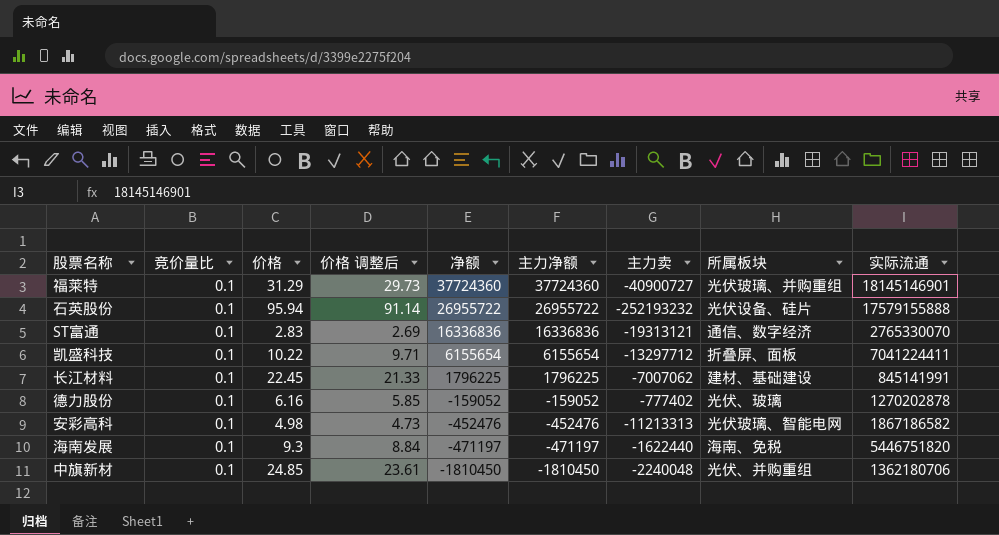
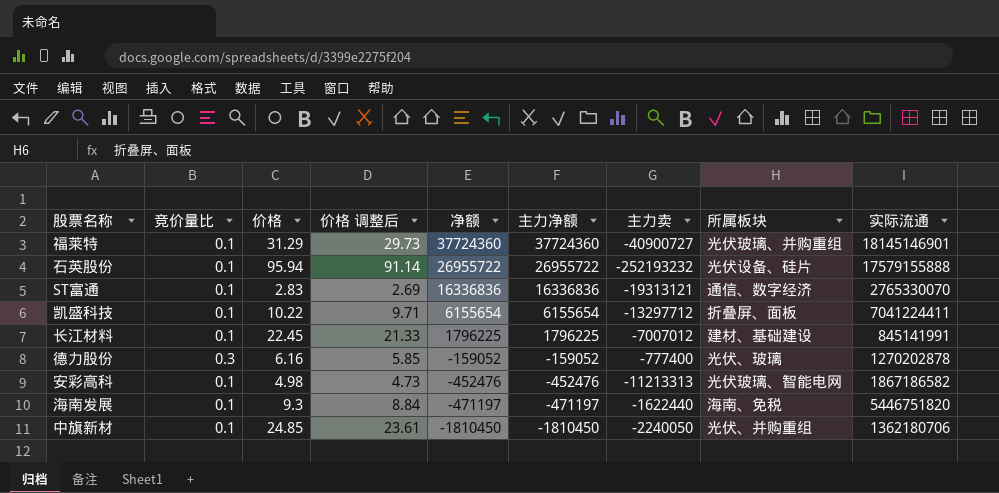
长江材料 | 主力卖: -7007062 -> -7007012
德力股份 | 竞价量比: 0.1 -> 0.3
德力股份 | 主力卖: -777402 -> -777400
中旗新材 | 主力卖: -2240048 -> -2240050

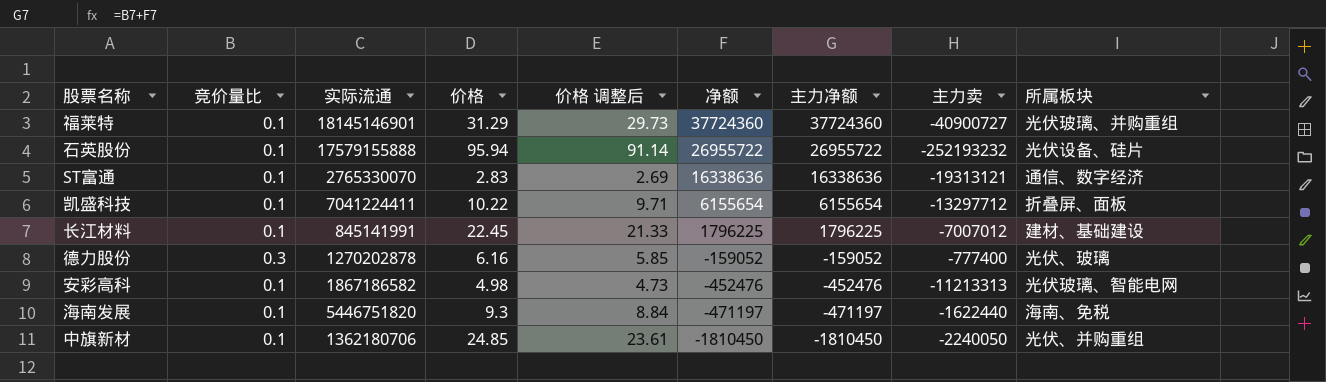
column 实际流通 | position: 9 -> 3
ST富通 | 净额: 16336836 -> 16338636
ST富通 | 主力净额: 16336836 -> 16338636

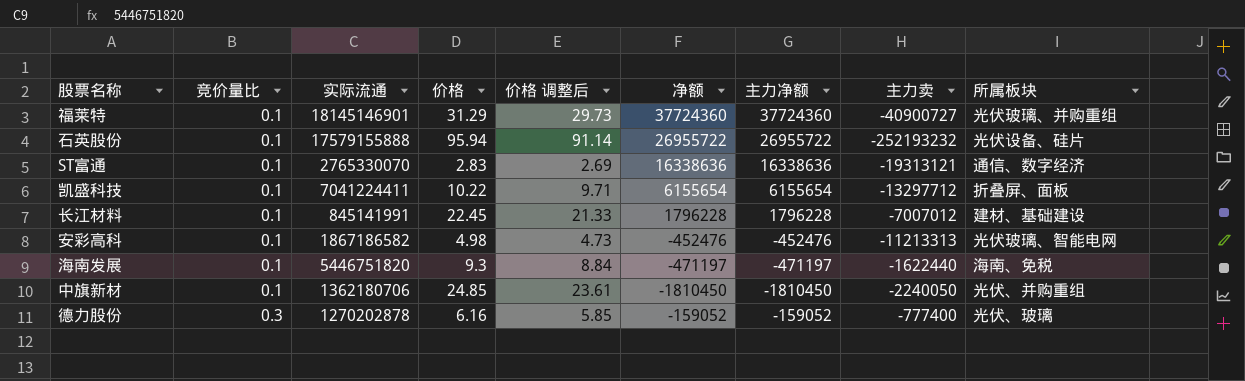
row order: 净额 descending -> 竞价量比 ascending
长江材料 | 净额: 1796225 -> 1796228
长江材料 | 主力净额: 1796225 -> 1796228

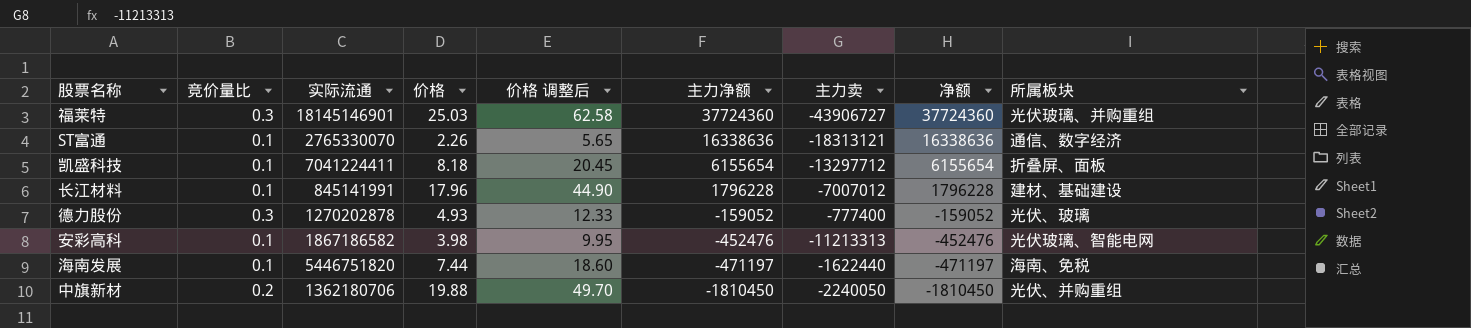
row order: 竞价量比 ascending -> 主力净额 descending
column 价格 调整后 | formula: [价格] * 0.95 -> [价格] * 2.5
column 净额 | position: 6 -> 8
row 石英股份: 0.1 | 17579155888 | 95.94 | 91.14 | 26955722 | 26955722 | -252193232 | 光伏设备、硅片 -> none
福莱特 | 竞价量比: 0.1 -> 0.3
福莱特 | 价格: 31.29 -> 25.03
福莱特 | 主力卖: -40900727 -> -43906727
ST富通 | 价格: 2.83 -> 2.26
ST富通 | 主力卖: -19313121 -> -18313121
凯盛科技 | 价格: 10.22 -> 8.18
长江材料 | 价格: 22.45 -> 17.96
德力股份 | 价格: 6.16 -> 4.93
安彩高科 | 价格: 4.98 -> 3.98
海南发展 | 价格: 9.3 -> 7.44
中旗新材 | 竞价量比: 0.1 -> 0.2
中旗新材 | 价格: 24.85 -> 19.88

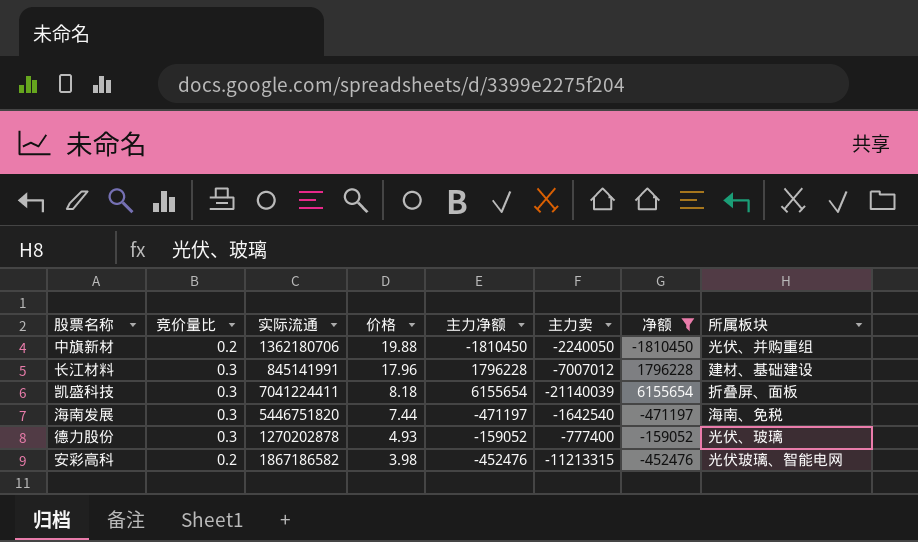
filter: none -> 净额 <= 6155654
row order: 主力净额 descending -> 价格 descending
column 价格 调整后 | formula: [价格] * 2.5 -> none
长江材料 | 竞价量比: 0.1 -> 0.3
凯盛科技 | 竞价量比: 0.1 -> 0.3
凯盛科技 | 主力卖: -13297712 -> -21140039
海南发展 | 竞价量比: 0.1 -> 0.3
海南发展 | 主力卖: -1622440 -> -1642540
安彩高科 | 竞价量比: 0.1 -> 0.2
安彩高科 | 主力卖: -11213313 -> -11213315

